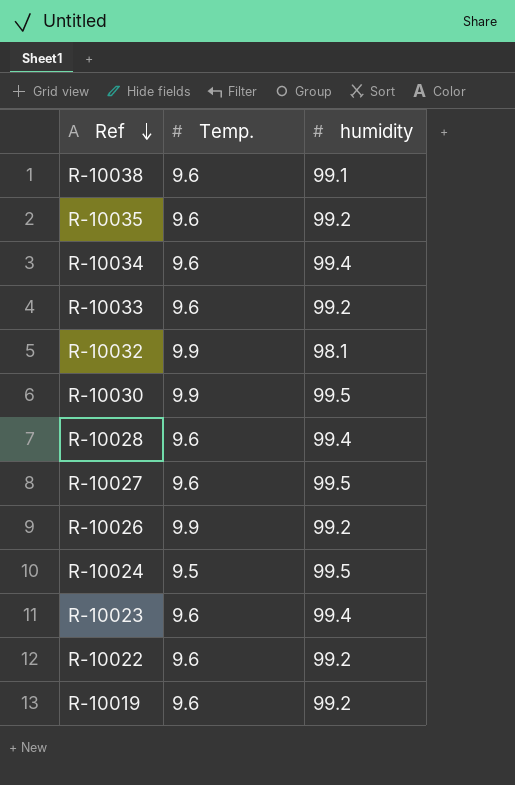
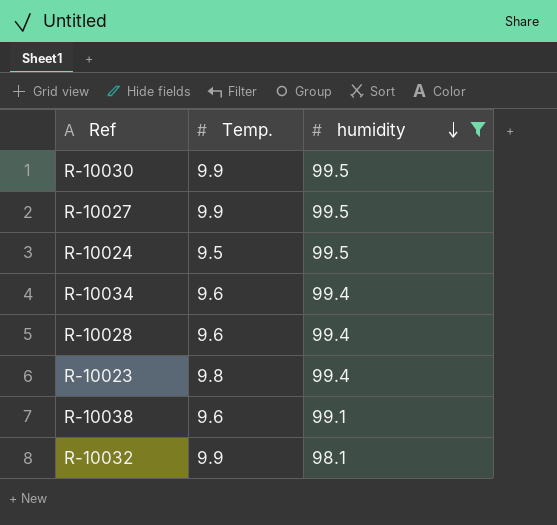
filter: none -> humidity != 99.2
row order: Ref descending -> humidity descending
R-10027 | Temp.: 9.6 -> 9.9
R-10023 | Temp.: 9.6 -> 9.8

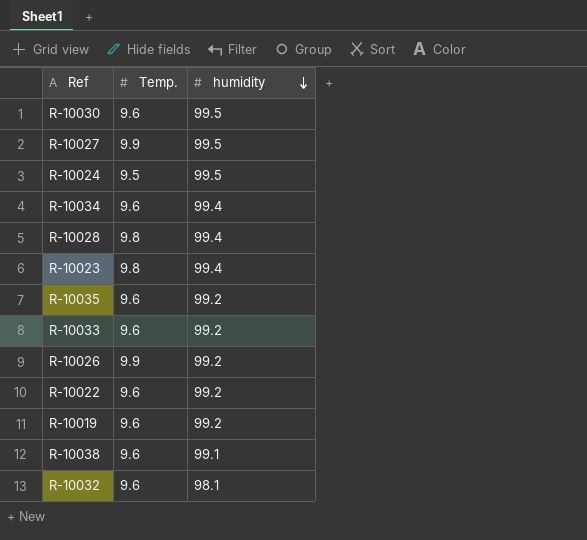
filter: humidity != 99.2 -> none
R-10030 | Temp.: 9.9 -> 9.6
R-10028 | Temp.: 9.6 -> 9.8
R-10032 | Temp.: 9.9 -> 9.6

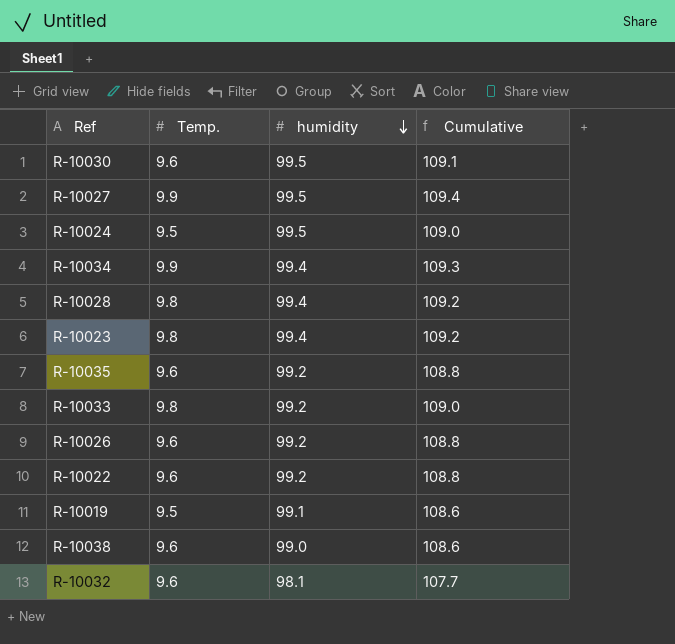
column Cumulative | formula: none -> [Temp.] + [humidity]
R-10034 | Temp.: 9.6 -> 9.9
R-10033 | Temp.: 9.6 -> 9.8
R-10026 | Temp.: 9.9 -> 9.6
R-10019 | Temp.: 9.6 -> 9.5
R-10019 | humidity: 99.2 -> 99.1
R-10038 | humidity: 99.1 -> 99.0

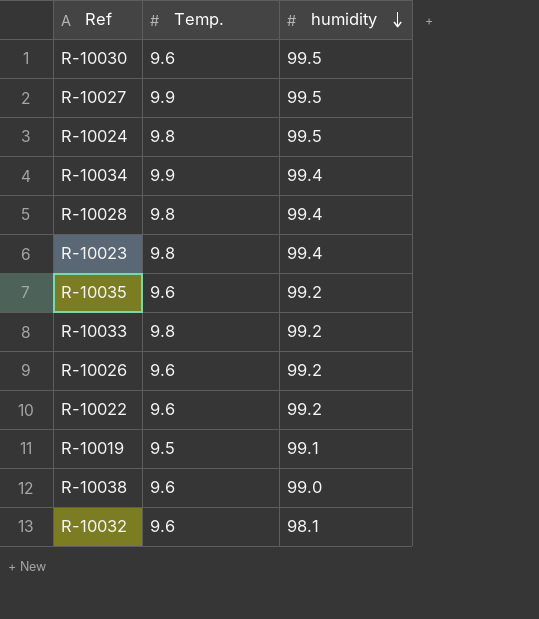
column Cumulative | formula: [Temp.] + [humidity] -> none
R-10024 | Temp.: 9.5 -> 9.8

